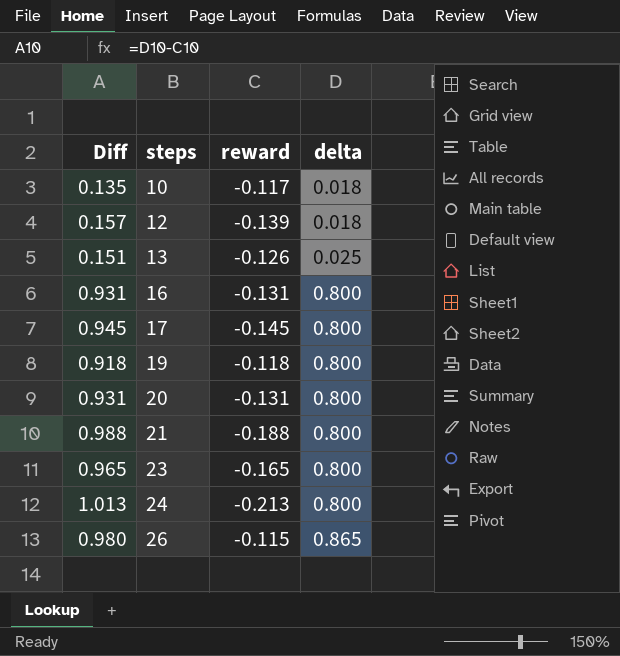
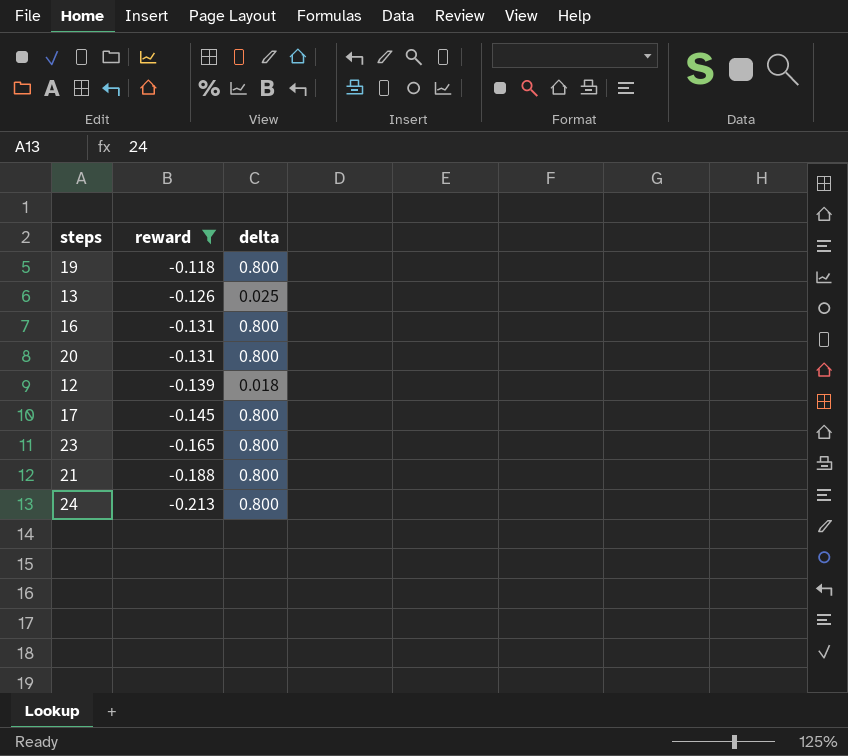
filter: none -> reward <= -0.118
row order: steps ascending -> reward descending
column Diff | formula: [delta] - [reward] -> none

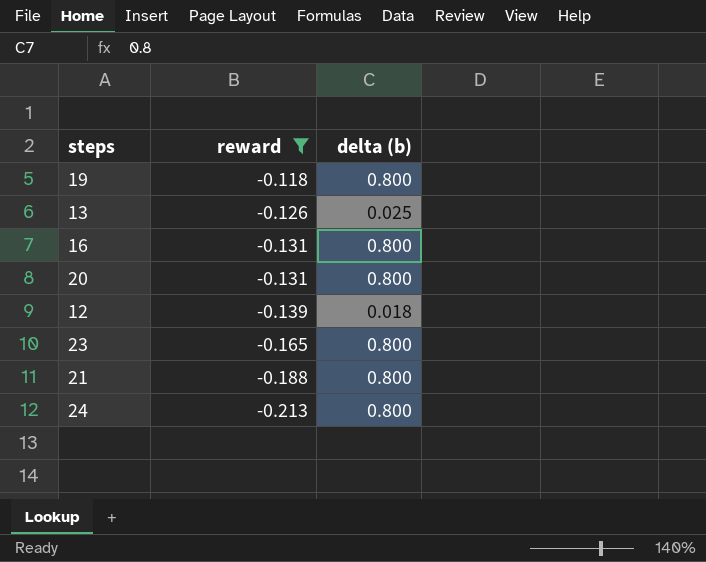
column name: delta -> delta (b)
row 17: -0.145 | 0.800 -> none

